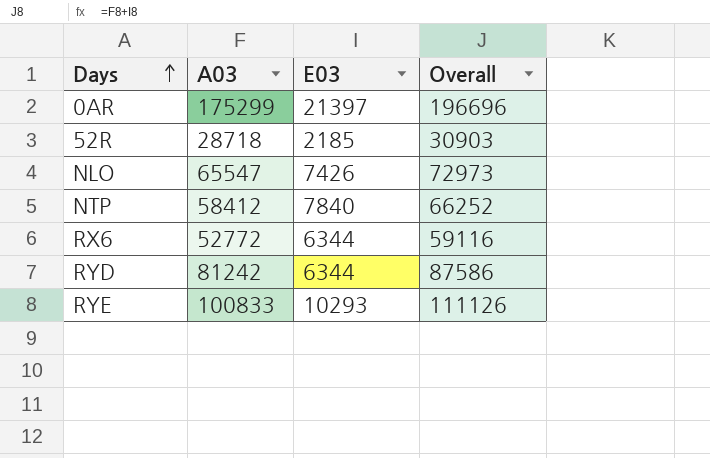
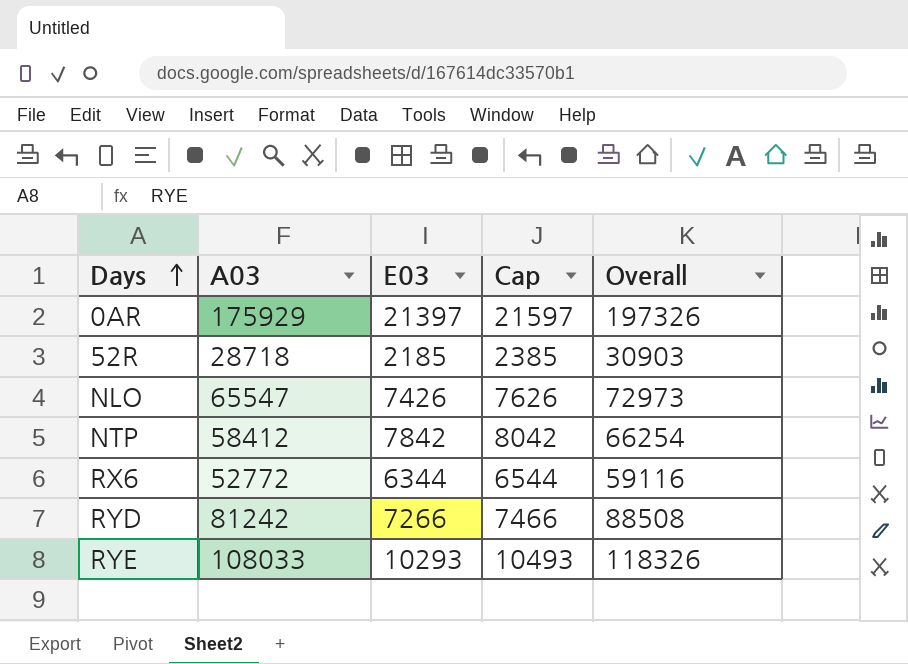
column Cap | formula: none -> [E03] + 200
0AR | A03: 175299 -> 175929
0AR | Overall: 196696 -> 197326
NTP | E03: 7840 -> 7842
NTP | Overall: 66252 -> 66254
RYD | E03: 6344 -> 7266
RYD | Overall: 87586 -> 88508
RYE | A03: 100833 -> 108033
RYE | Overall: 111126 -> 118326

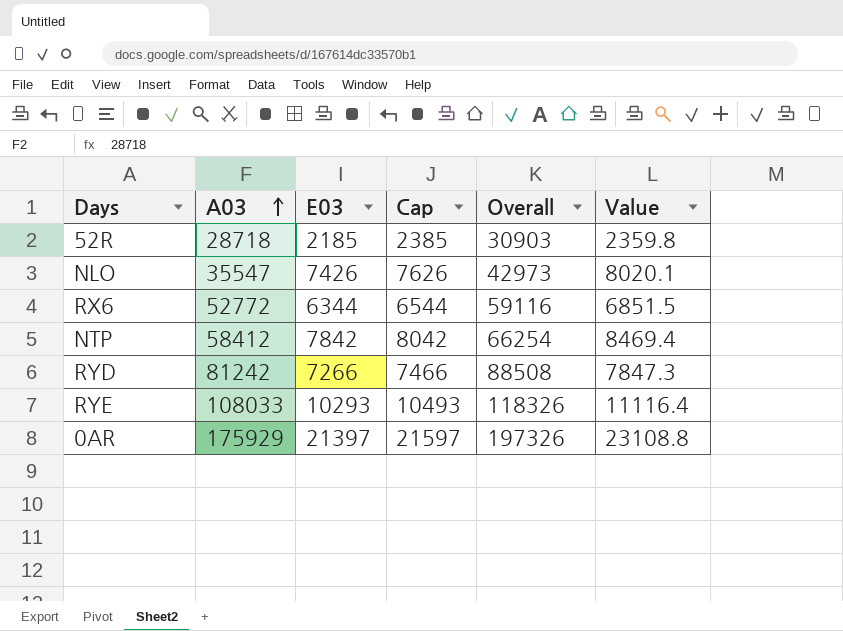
row order: Days ascending -> A03 ascending
column Value | formula: none -> [E03] * 1.08
NLO | A03: 65547 -> 35547
NLO | Overall: 72973 -> 42973

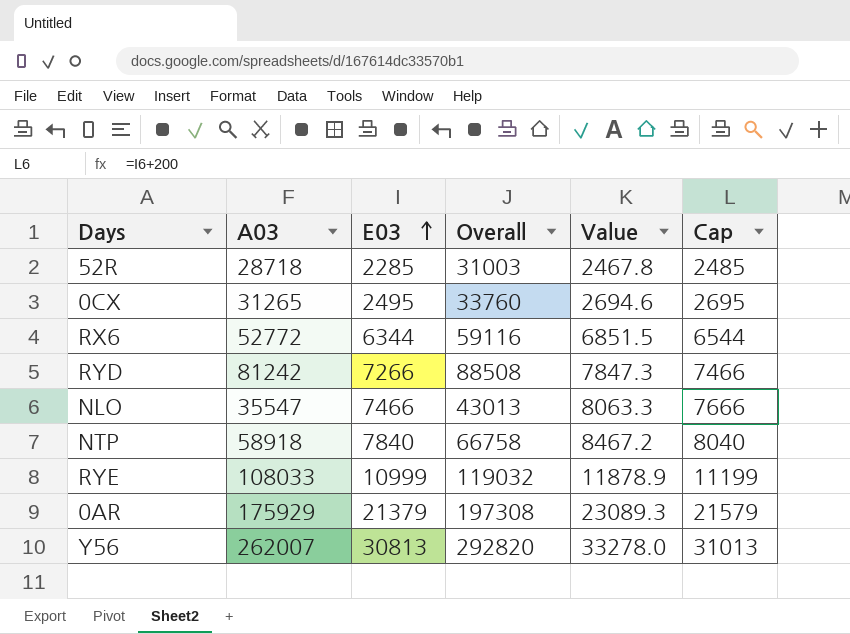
row order: A03 ascending -> E03 ascending
column Cap | position: 4 -> 6
52R | E03: 2185 -> 2285
52R | Overall: 30903 -> 31003
52R | Value: 2359.8 -> 2467.8
52R | Cap: 2385 -> 2485
row 0CX: none -> 31265 | 2495 | 33760 | 2694.6 | 2695
NLO | E03: 7426 -> 7466
NLO | Overall: 42973 -> 43013
NLO | Value: 8020.1 -> 8063.3
NLO | Cap: 7626 -> 7666
NTP | A03: 58412 -> 58918
NTP | E03: 7842 -> 7840
NTP | Overall: 66254 -> 66758
NTP | Value: 8469.4 -> 8467.2
NTP | Cap: 8042 -> 8040
RYE | E03: 10293 -> 10999
RYE | Overall: 118326 -> 119032
RYE | Value: 11116.4 -> 11878.9
RYE | Cap: 10493 -> 11199
0AR | E03: 21397 -> 21379
0AR | Overall: 197326 -> 197308
0AR | Value: 23108.8 -> 23089.3
0AR | Cap: 21597 -> 21579
row Y56: none -> 262007 | 30813 | 292820 | 33278.0 | 31013

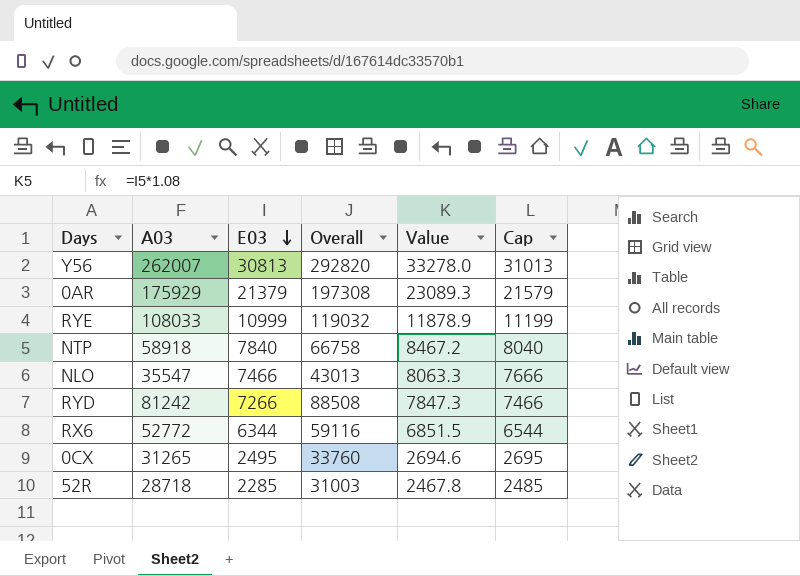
row order: E03 ascending -> E03 descending

